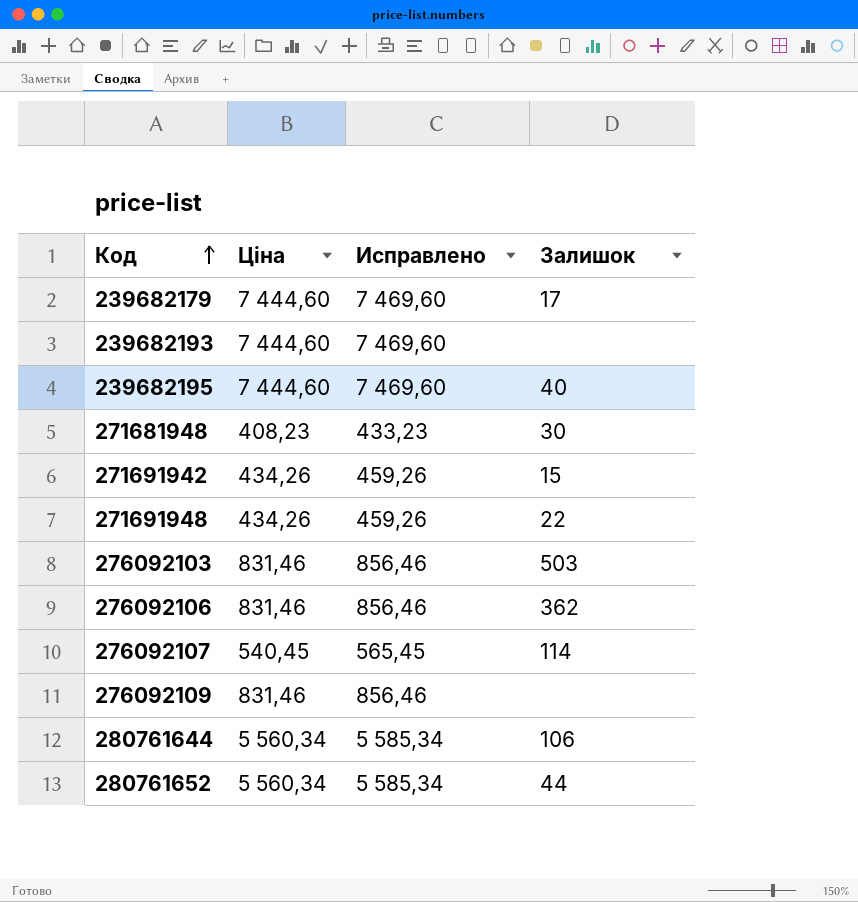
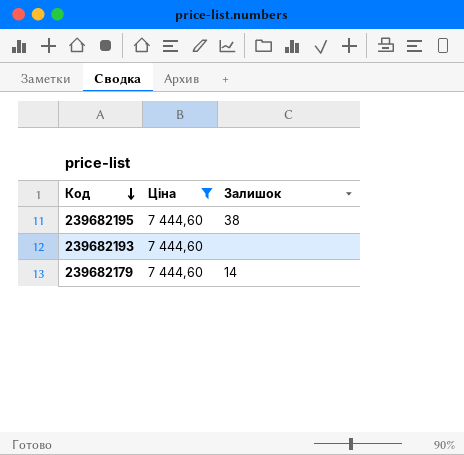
filter: none -> Ціна = 7 444,60
row order: Код ascending -> Код descending
column Исправлено | formula: [Ціна] + 25 -> none
239682195 | Залишок: 40 -> 38
239682179 | Залишок: 17 -> 14

